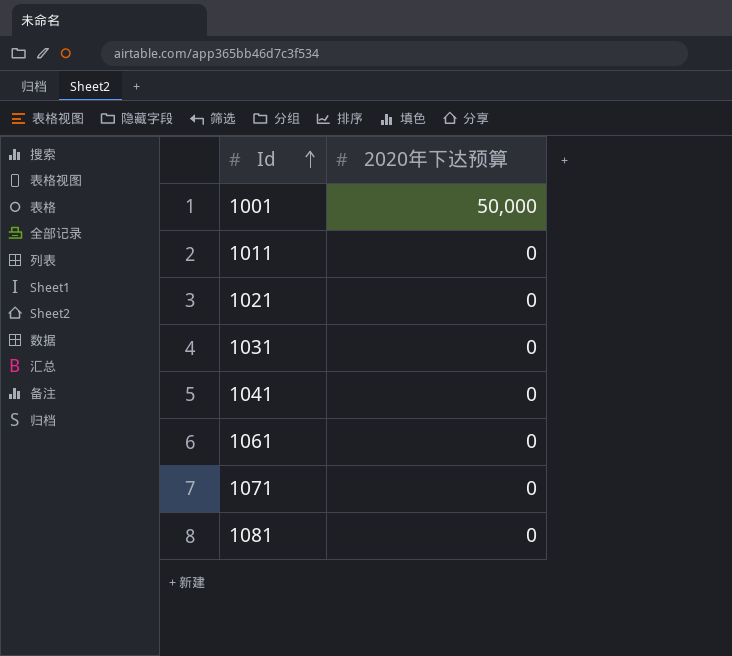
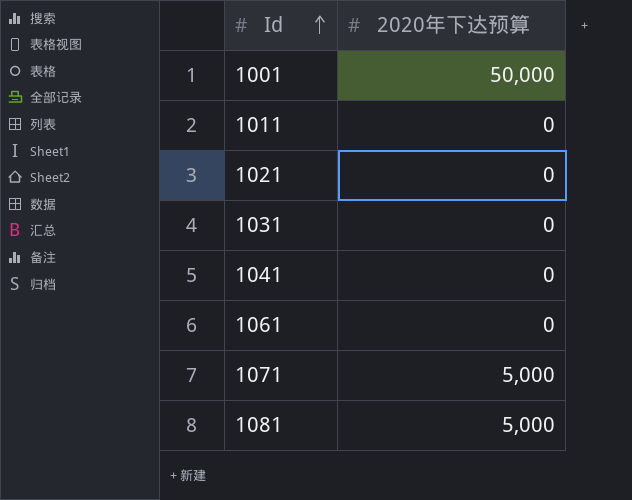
1071 | 2020年下达预算: 0 -> 5,000
1081 | 2020年下达预算: 0 -> 5,000

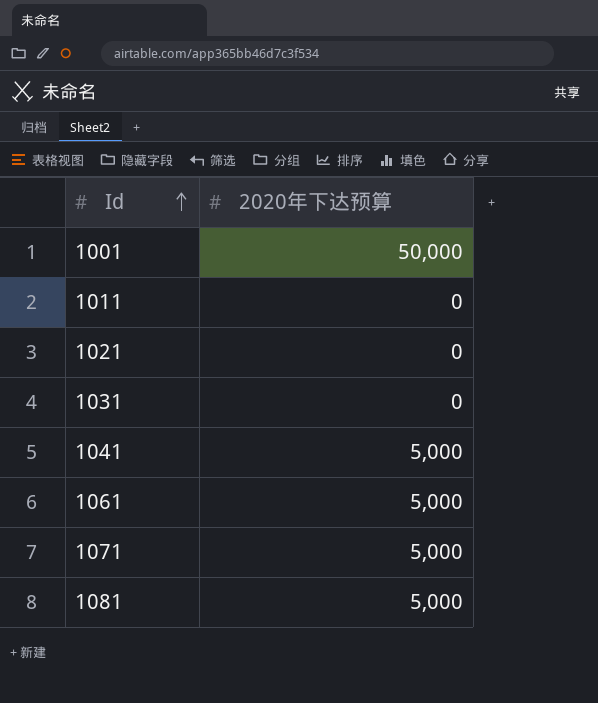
1041 | 2020年下达预算: 0 -> 5,000
1061 | 2020年下达预算: 0 -> 5,000

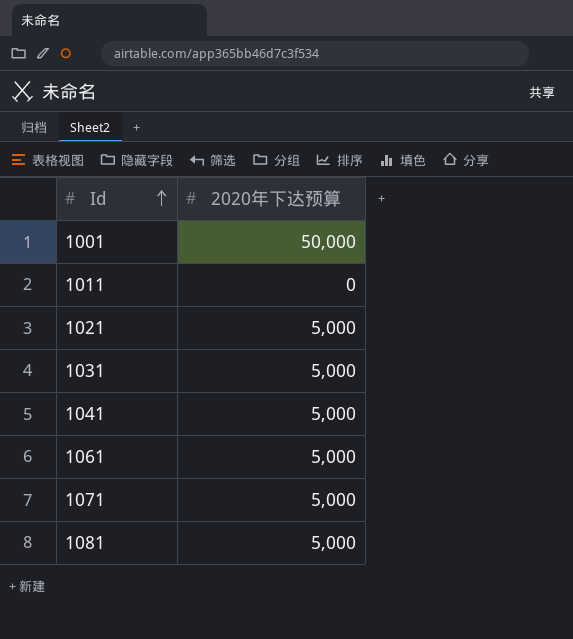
1021 | 2020年下达预算: 0 -> 5,000
1031 | 2020年下达预算: 0 -> 5,000

